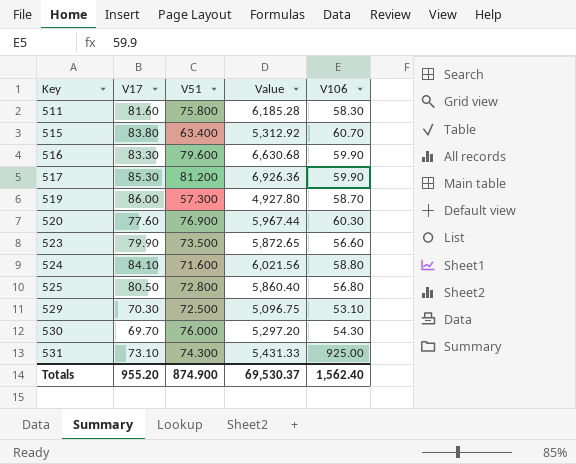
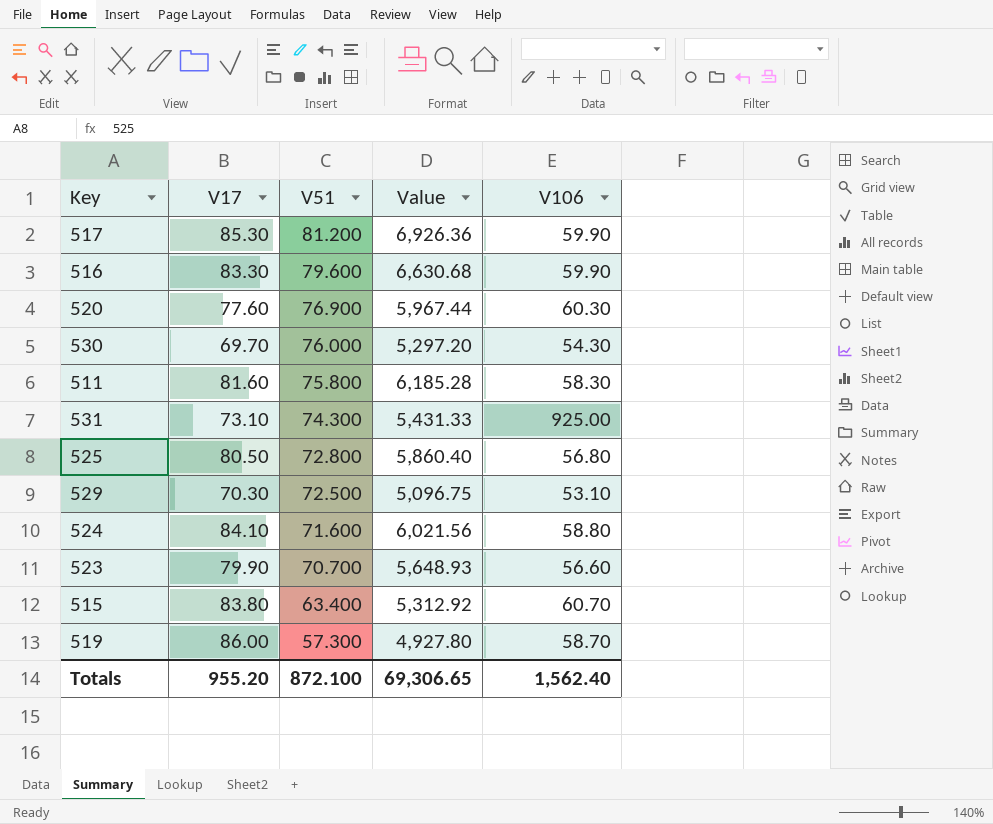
row order: Key ascending -> V51 descending
523 | V51: 73.500 -> 70.700
523 | Value: 5,872.65 -> 5,648.93
Totals | V51: 874.900 -> 872.100
Totals | Value: 69,530.37 -> 69,306.65

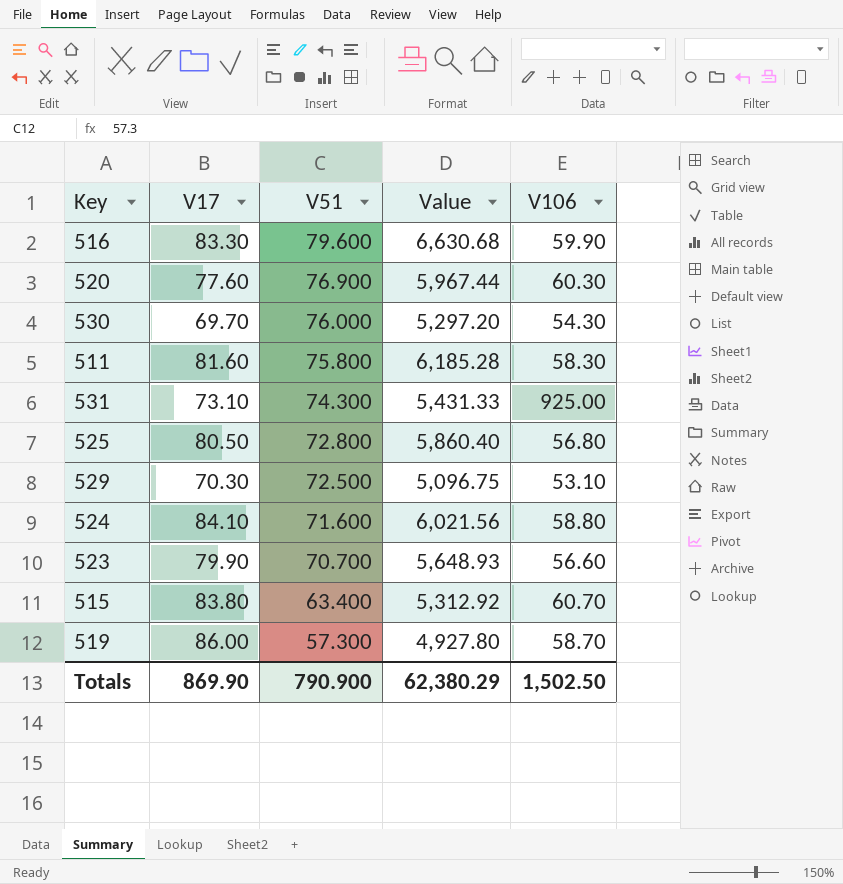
row 517: 85.30 | 81.200 | 6,926.36 | 59.90 -> none
Totals | V17: 955.20 -> 869.90
Totals | V51: 872.100 -> 790.900
Totals | Value: 69,306.65 -> 62,380.29
Totals | V106: 1,562.40 -> 1,502.50

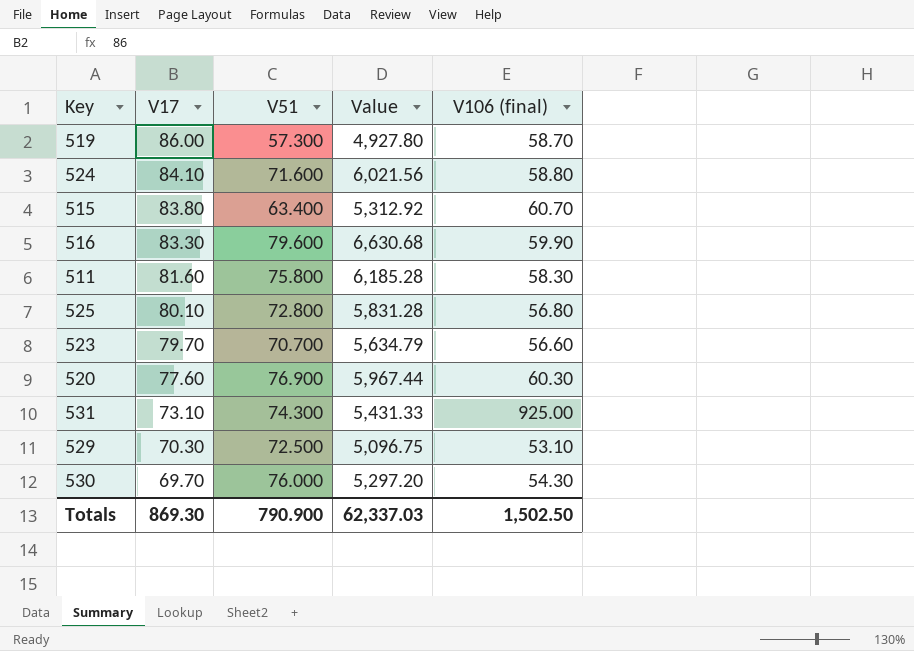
row order: V51 descending -> V17 descending
column name: V106 -> V106 (final)
525 | V17: 80.50 -> 80.10
525 | Value: 5,860.40 -> 5,831.28
523 | V17: 79.90 -> 79.70
523 | Value: 5,648.93 -> 5,634.79
Totals | V17: 869.90 -> 869.30
Totals | Value: 62,380.29 -> 62,337.03

